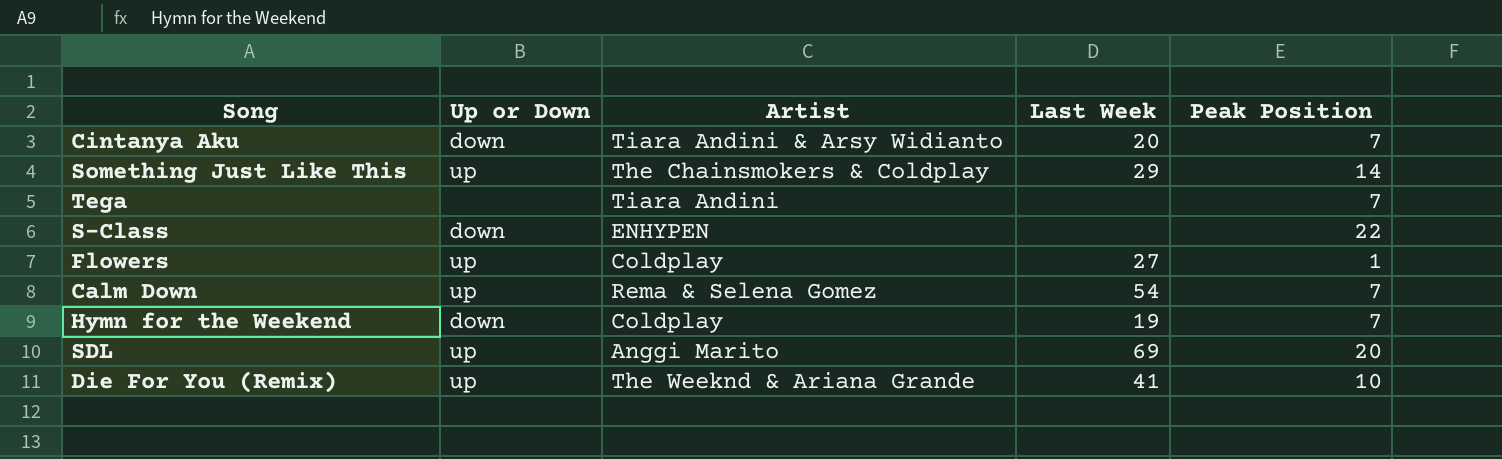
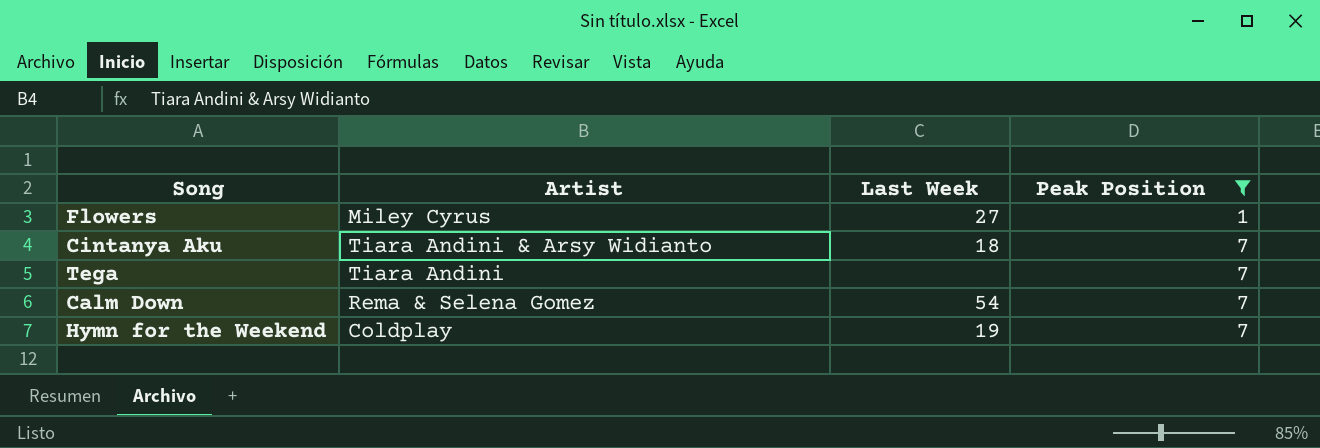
filter: none -> Peak Position <= 7
row order: none -> Peak Position ascending
column Up or Down | position: 2 -> none
Flowers | Artist: Coldplay -> Miley Cyrus
Cintanya Aku | Last Week: 20 -> 18

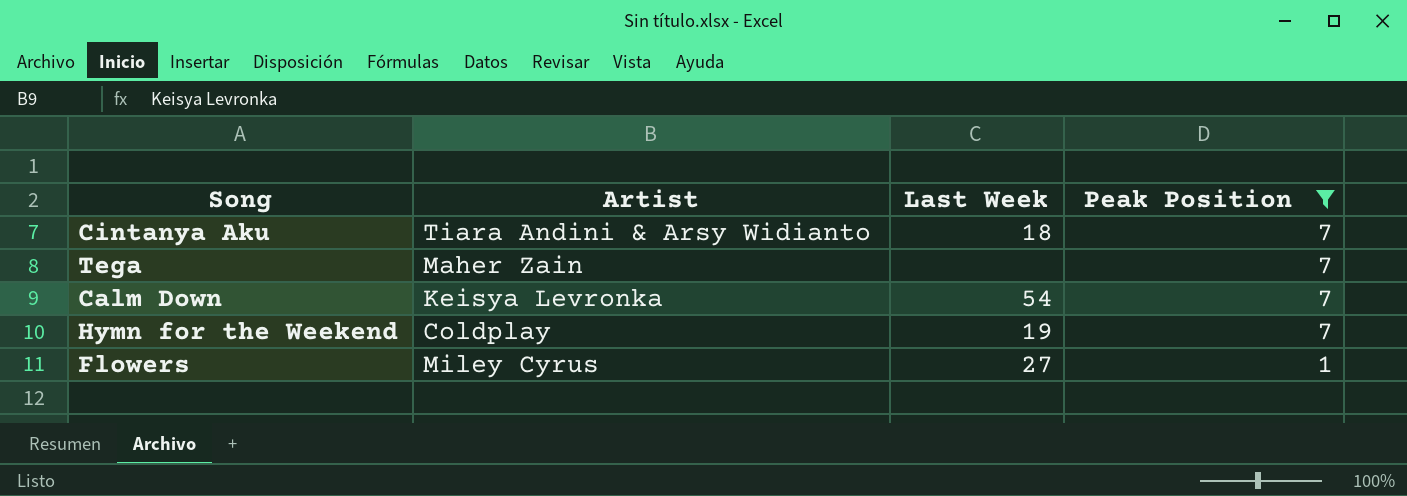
row order: Peak Position ascending -> Peak Position descending
Tega | Artist: Tiara Andini -> Maher Zain
Calm Down | Artist: Rema & Selena Gomez -> Keisya Levronka

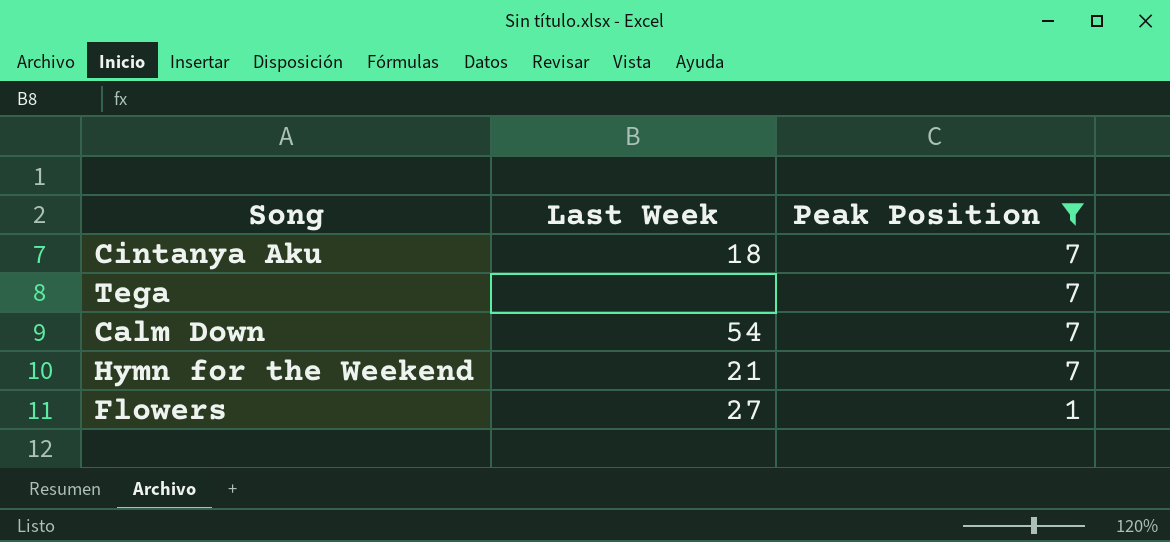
column Artist | position: 2 -> none
Hymn for the Weekend | Last Week: 19 -> 21

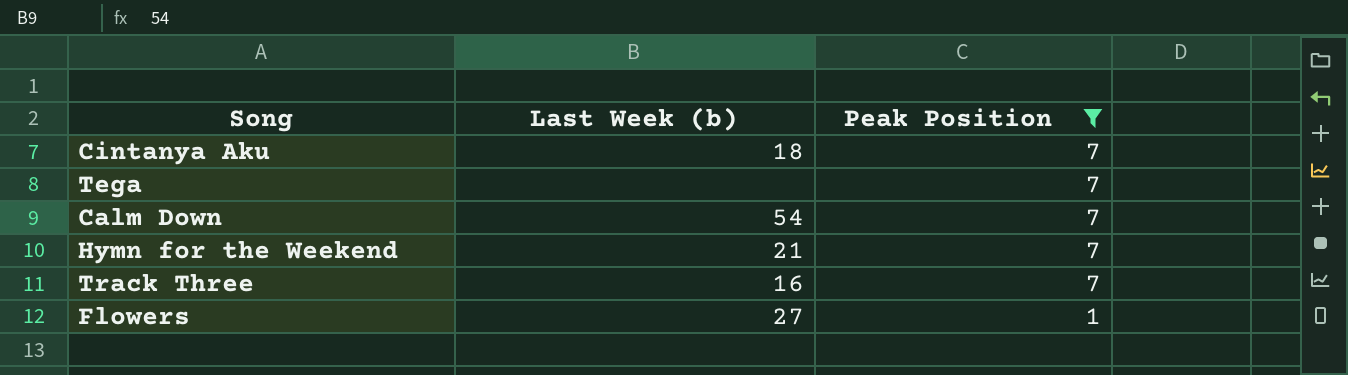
column name: Last Week -> Last Week (b)
row Track Three: none -> 16 | 7

